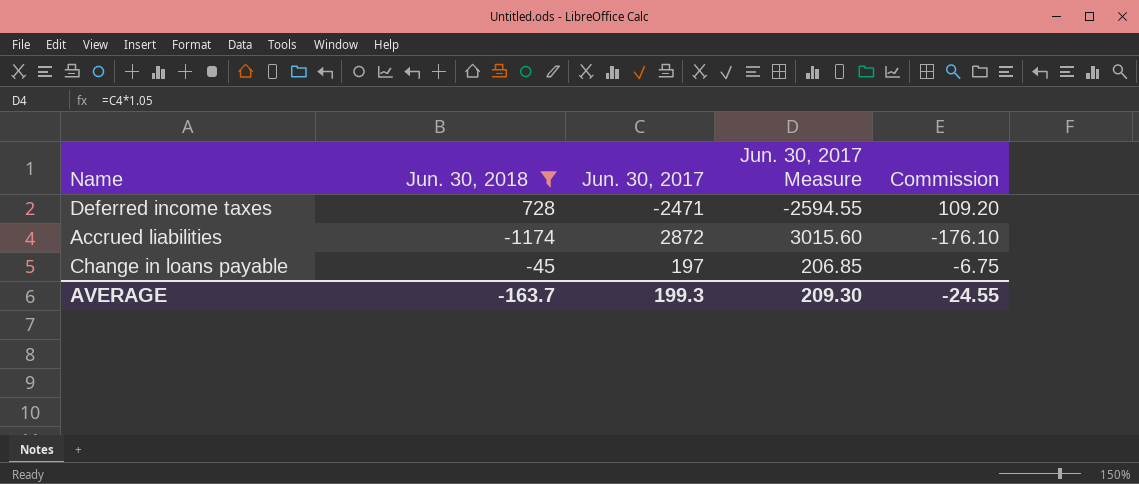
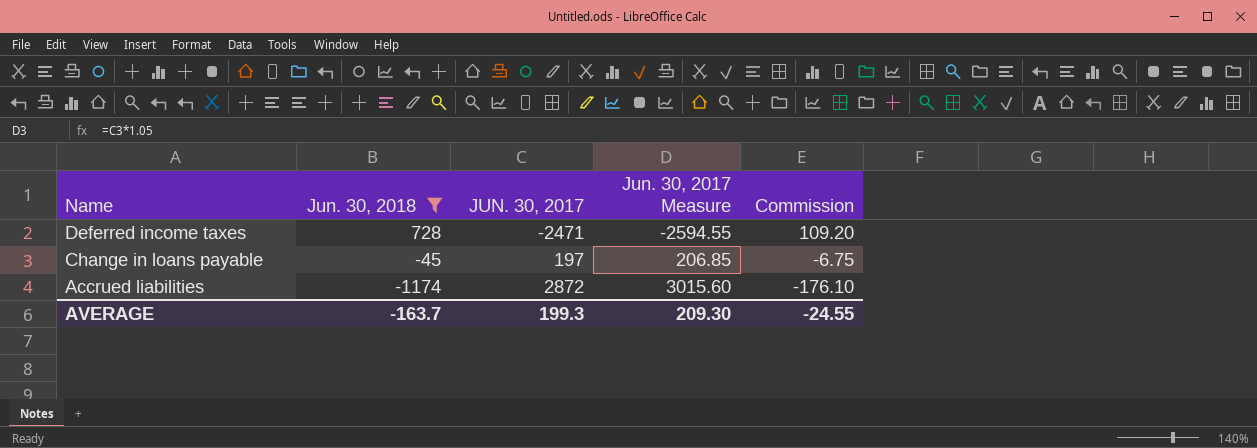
row order: none -> Name descending
column name: Jun. 30, 2017 -> JUN. 30, 2017

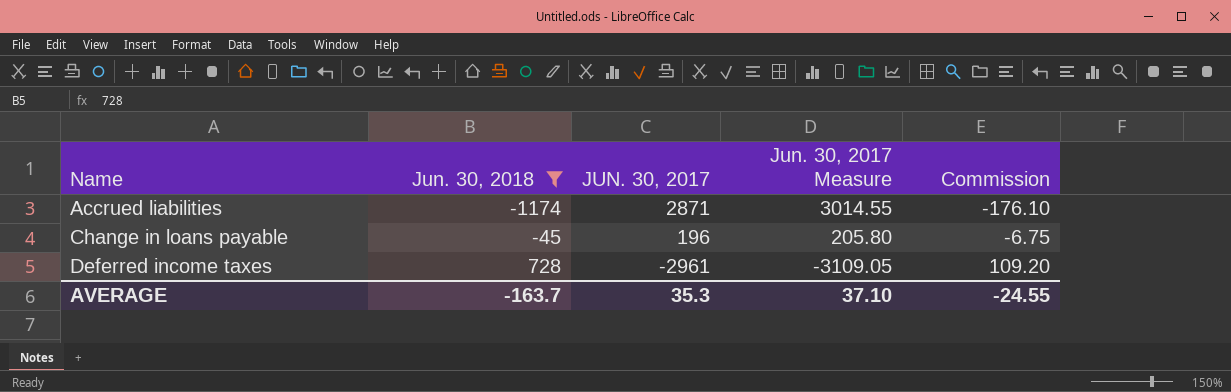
row order: Name descending -> Name ascending
Accrued liabilities | JUN. 30, 2017: 2872 -> 2871
Accrued liabilities | Jun. 30, 2017 Measure: 3015.60 -> 3014.55
Change in loans payable | JUN. 30, 2017: 197 -> 196
Change in loans payable | Jun. 30, 2017 Measure: 206.85 -> 205.80
Deferred income taxes | JUN. 30, 2017: -2471 -> -2961
Deferred income taxes | Jun. 30, 2017 Measure: -2594.55 -> -3109.05
AVERAGE | JUN. 30, 2017: 199.3 -> 35.3
AVERAGE | Jun. 30, 2017 Measure: 209.30 -> 37.10

